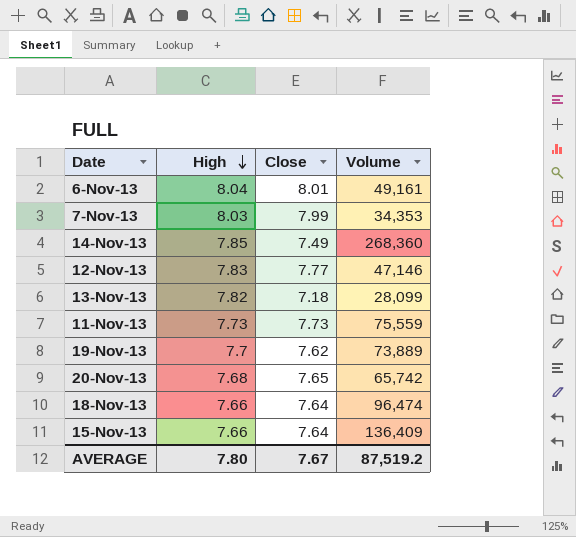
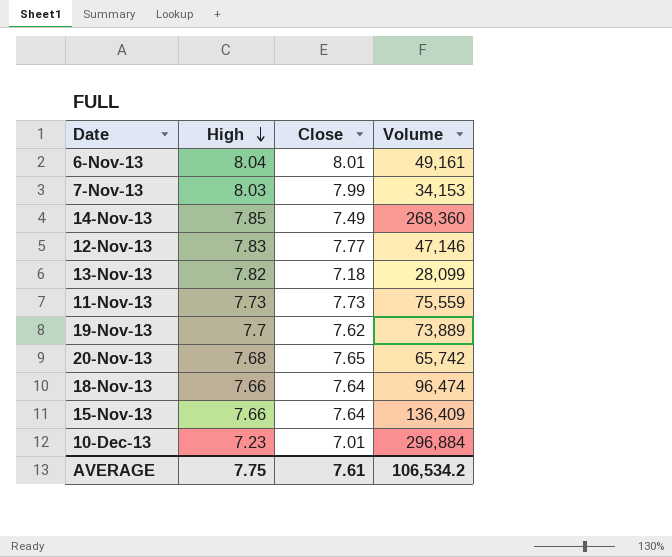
7-Nov-13 | Volume: 34,353 -> 34,153
row 10-Dec-13: none -> 7.23 | 7.01 | 296,884
AVERAGE | High: 7.80 -> 7.75
AVERAGE | Close: 7.67 -> 7.61
AVERAGE | Volume: 87,519.2 -> 106,534.2

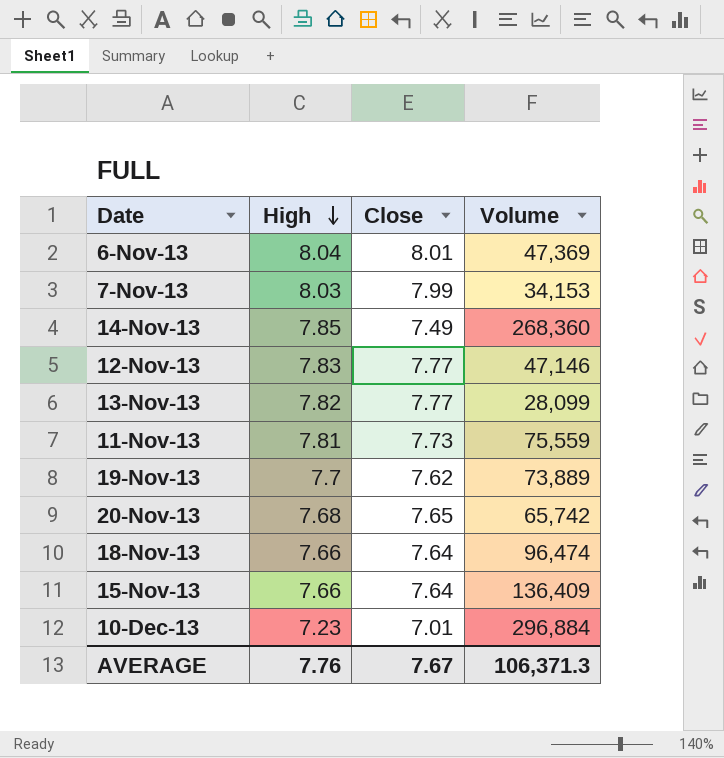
6-Nov-13 | Volume: 49,161 -> 47,369
13-Nov-13 | Close: 7.18 -> 7.77
11-Nov-13 | High: 7.73 -> 7.81
AVERAGE | High: 7.75 -> 7.76
AVERAGE | Close: 7.61 -> 7.67
AVERAGE | Volume: 106,534.2 -> 106,371.3

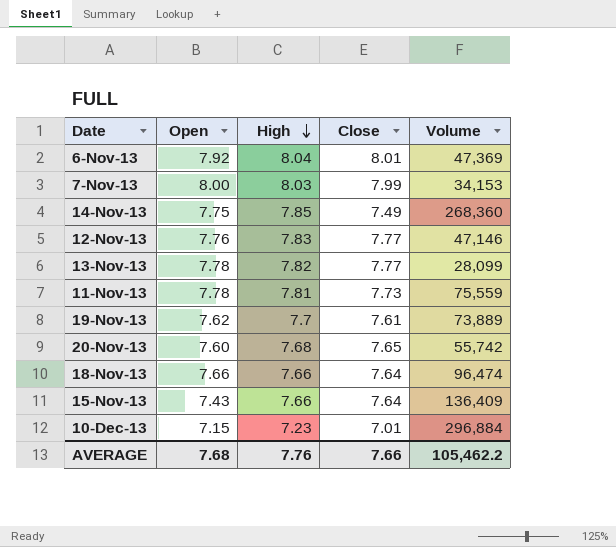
column Open | position: none -> 2
19-Nov-13 | Close: 7.62 -> 7.61
20-Nov-13 | Volume: 65,742 -> 55,742
AVERAGE | Close: 7.67 -> 7.66
AVERAGE | Volume: 106,371.3 -> 105,462.2

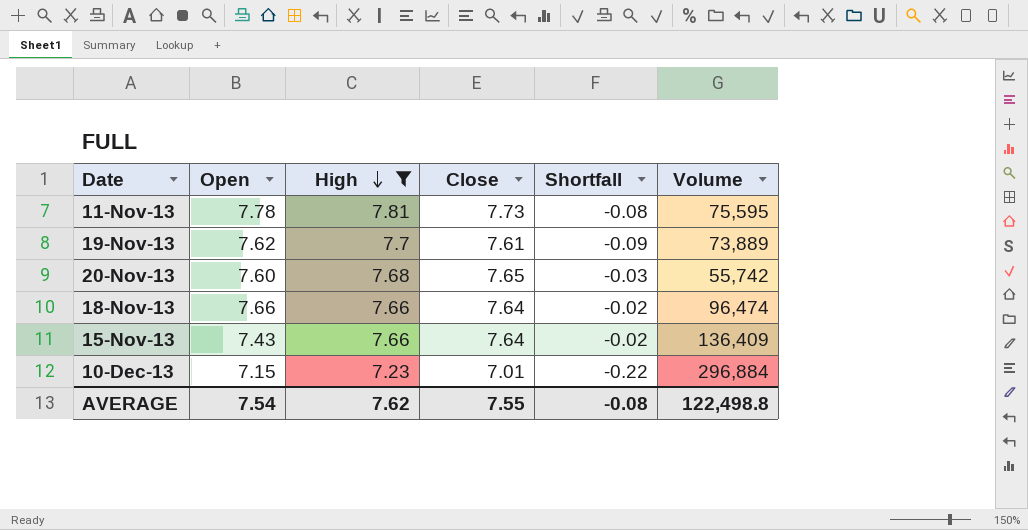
filter: none -> High <= 7.81
column Shortfall | formula: none -> [Close] - [High]
11-Nov-13 | Volume: 75,559 -> 75,595
AVERAGE | Open: 7.68 -> 7.54
AVERAGE | High: 7.76 -> 7.62
AVERAGE | Close: 7.66 -> 7.55
AVERAGE | Volume: 105,462.2 -> 122,498.8

